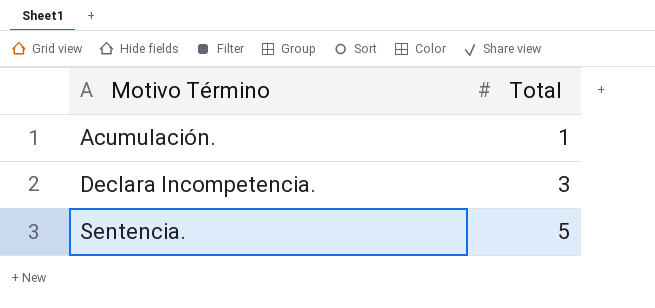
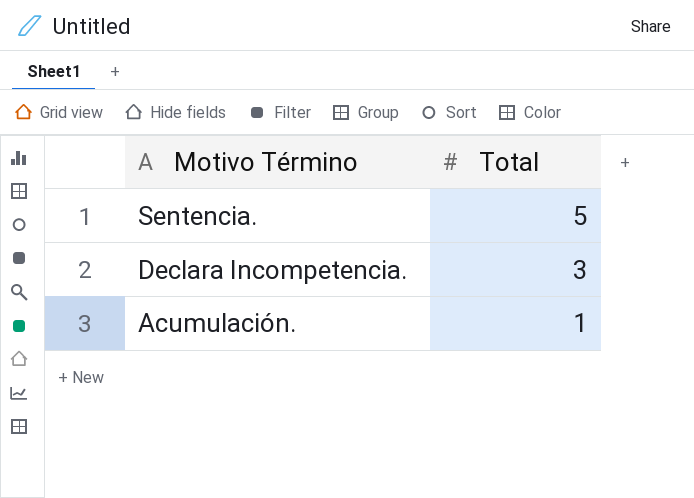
row order: Motivo Término ascending -> Motivo Término descending

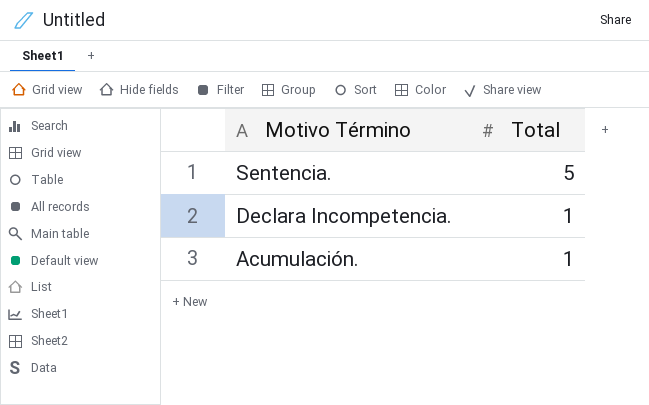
Declara Incompetencia. | Total: 3 -> 1

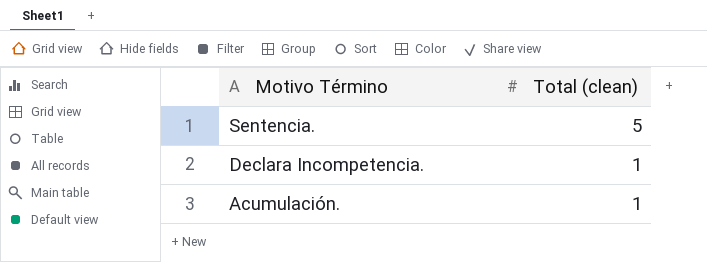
column name: Total -> Total (clean)

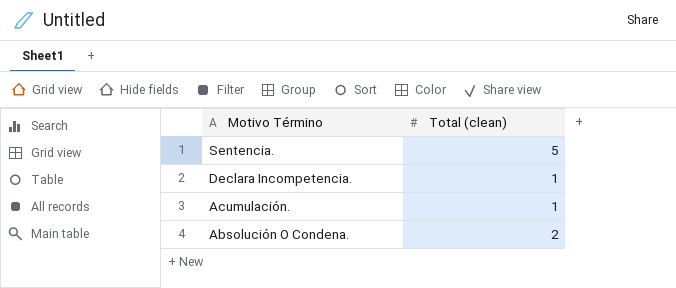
row Absolución O Condena.: none -> 2

